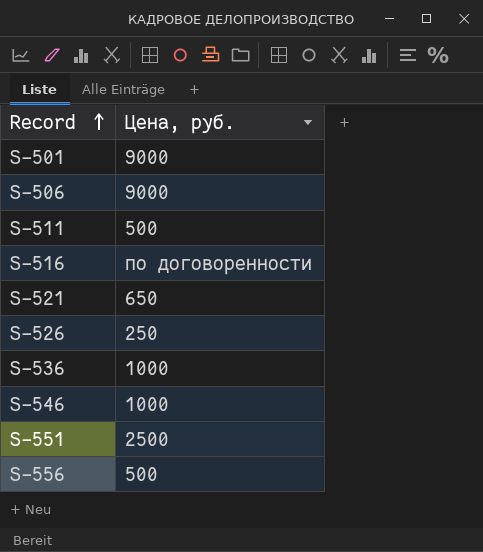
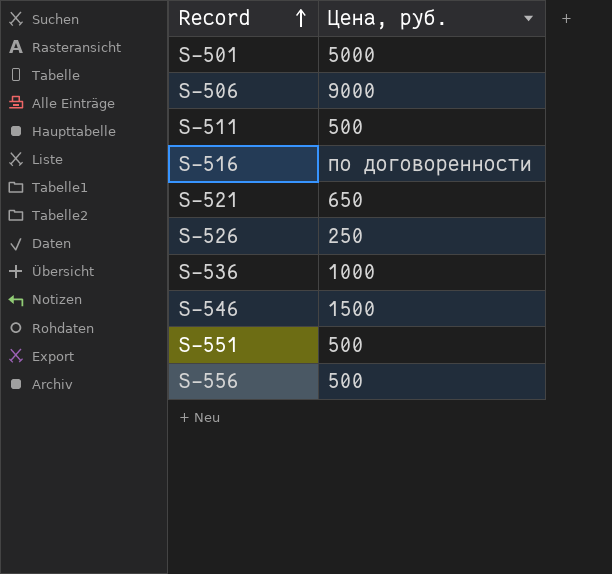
S-501 | Цена, руб.: 9000 -> 5000
S-546 | Цена, руб.: 1000 -> 1500
S-551 | Цена, руб.: 2500 -> 500

